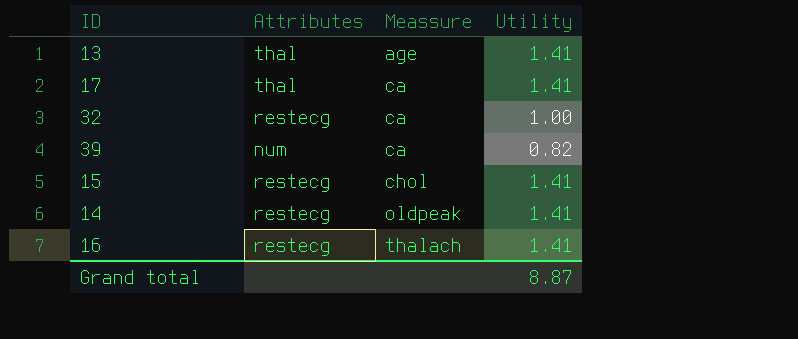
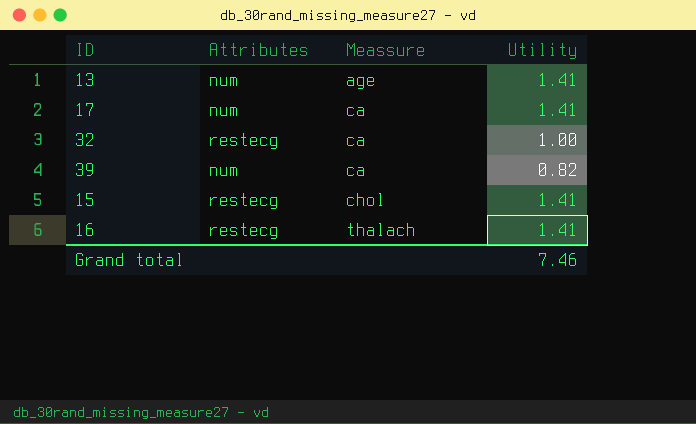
row 14: restecg | oldpeak | 1.41 -> none
13 | Attributes: thal -> num
17 | Attributes: thal -> num
Grand total | Utility: 8.87 -> 7.46

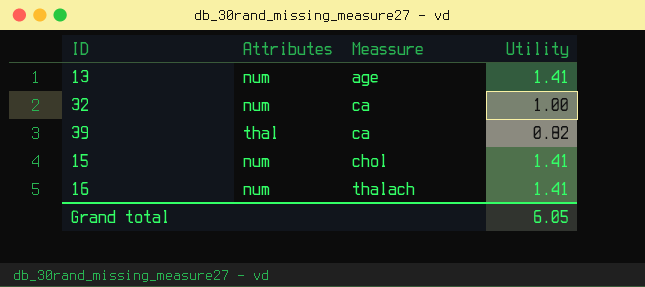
row 17: num | ca | 1.41 -> none
32 | Attributes: restecg -> num
39 | Attributes: num -> thal
15 | Attributes: restecg -> num
16 | Attributes: restecg -> num
Grand total | Utility: 7.46 -> 6.05

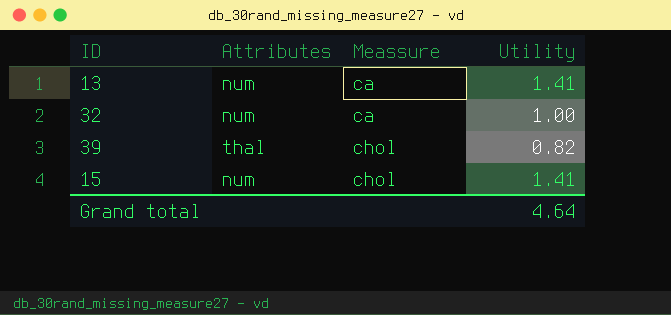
row 16: num | thalach | 1.41 -> none
13 | Meassure: age -> ca
39 | Meassure: ca -> chol
Grand total | Utility: 6.05 -> 4.64

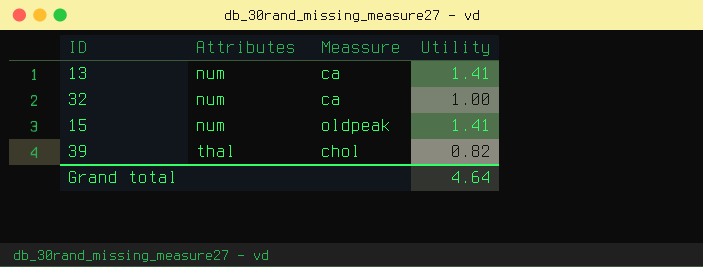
row order: Meassure ascending -> Attributes ascending
15 | Meassure: chol -> oldpeak

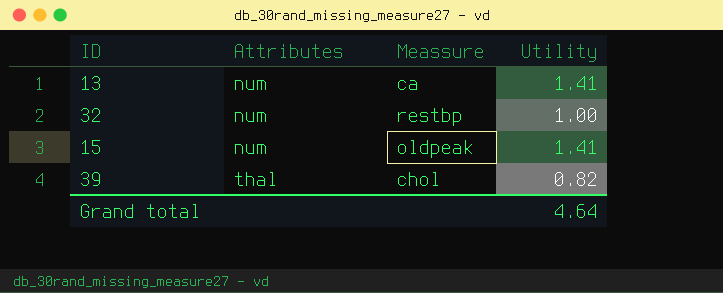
32 | Meassure: ca -> restbp

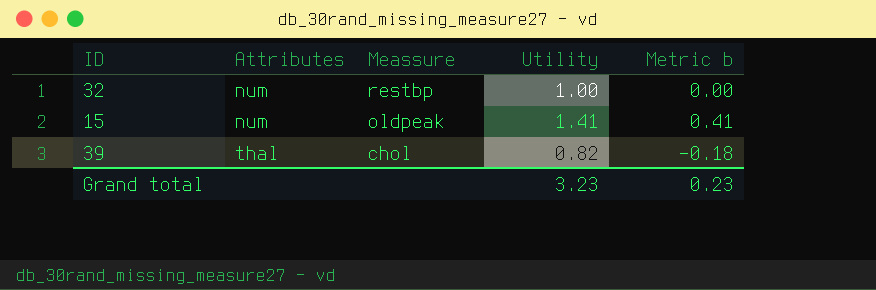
column Metric b | formula: none -> [Utility] - 1
row 13: num | ca | 1.41 -> none
Grand total | Utility: 4.64 -> 3.23

